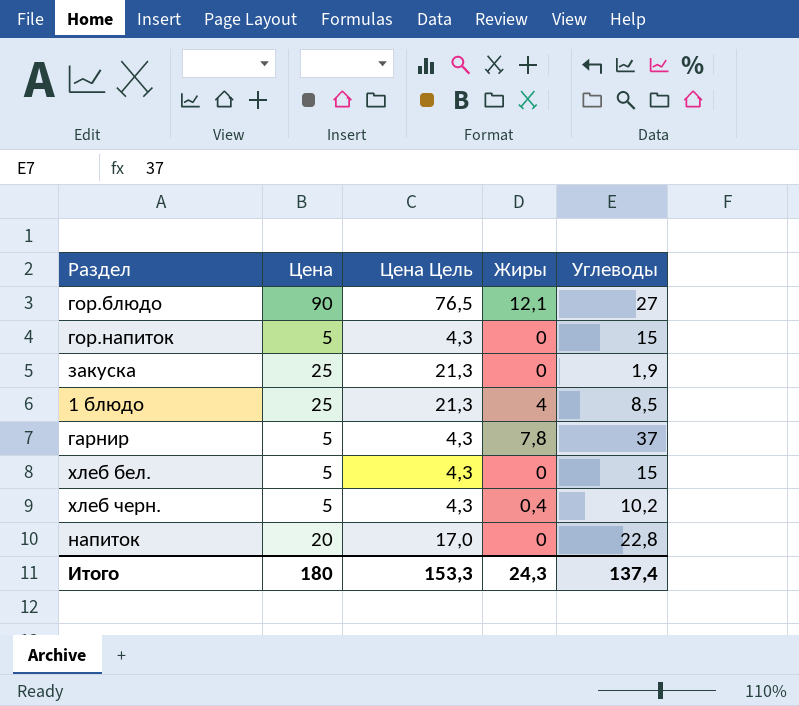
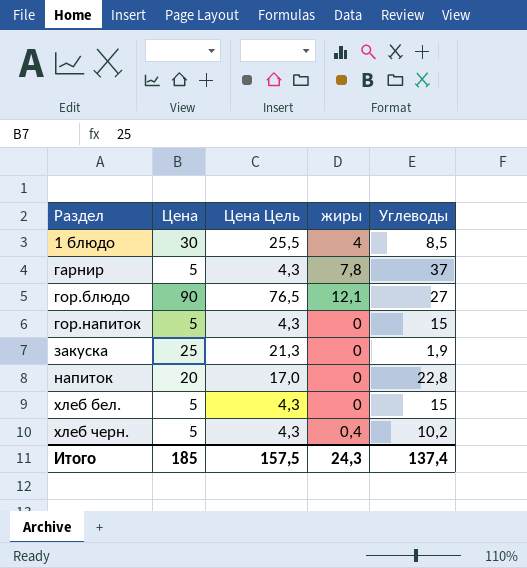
row order: none -> Раздел ascending
column name: Жиры -> жиры
1 блюдо | Цена: 25 -> 30
1 блюдо | Цена Цель: 21,3 -> 25,5
Итого | Цена: 180 -> 185
Итого | Цена Цель: 153,3 -> 157,5

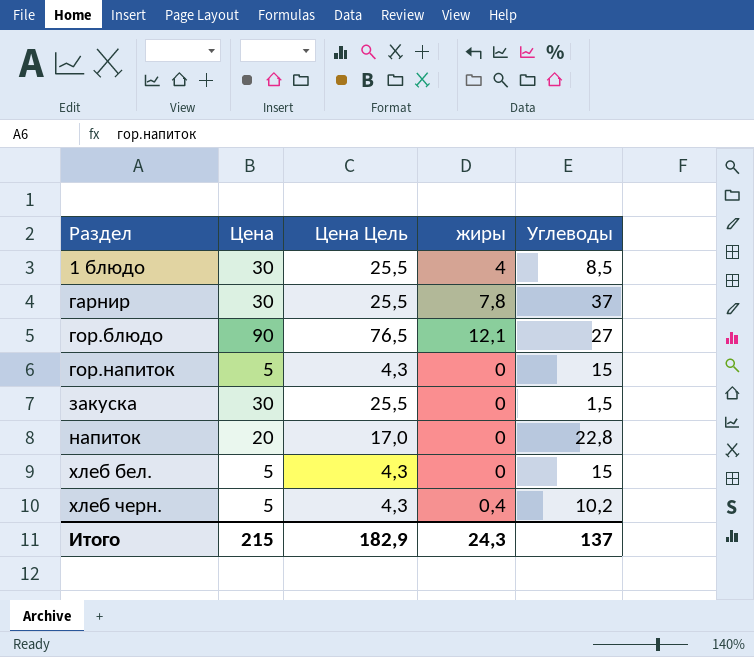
гарнир | Цена: 5 -> 30
гарнир | Цена Цель: 4,3 -> 25,5
закуска | Цена: 25 -> 30
закуска | Цена Цель: 21,3 -> 25,5
закуска | Углеводы: 1,9 -> 1,5
Итого | Цена: 185 -> 215
Итого | Цена Цель: 157,5 -> 182,9
Итого | Углеводы: 137,4 -> 137

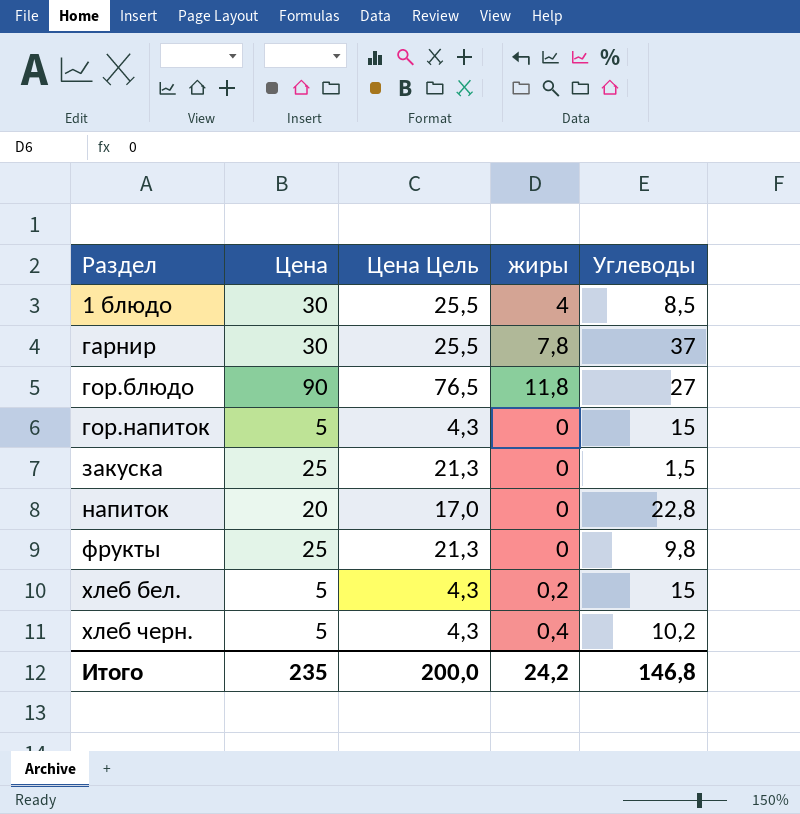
гор.блюдо | жиры: 12,1 -> 11,8
закуска | Цена: 30 -> 25
закуска | Цена Цель: 25,5 -> 21,3
row фрукты: none -> 25 | 21,3 | 0 | 9,8
хлеб бел. | жиры: 0 -> 0,2
Итого | Цена: 215 -> 235
Итого | Цена Цель: 182,9 -> 200,0
Итого | жиры: 24,3 -> 24,2
Итого | Углеводы: 137 -> 146,8

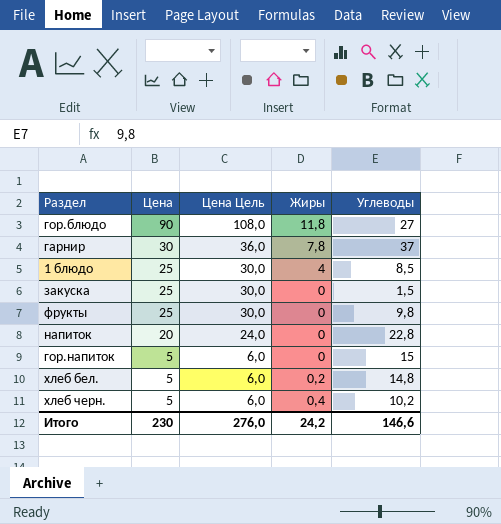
row order: Раздел ascending -> Цена descending
column Цена Цель | formula: [Цена] * 0,85 -> [Цена] * 1,2
column name: жиры -> Жиры
1 блюдо | Цена: 30 -> 25
хлеб бел. | Углеводы: 15 -> 14,8
Итого | Цена: 235 -> 230
Итого | Цена Цель: 200,0 -> 276,0
Итого | Углеводы: 146,8 -> 146,6

